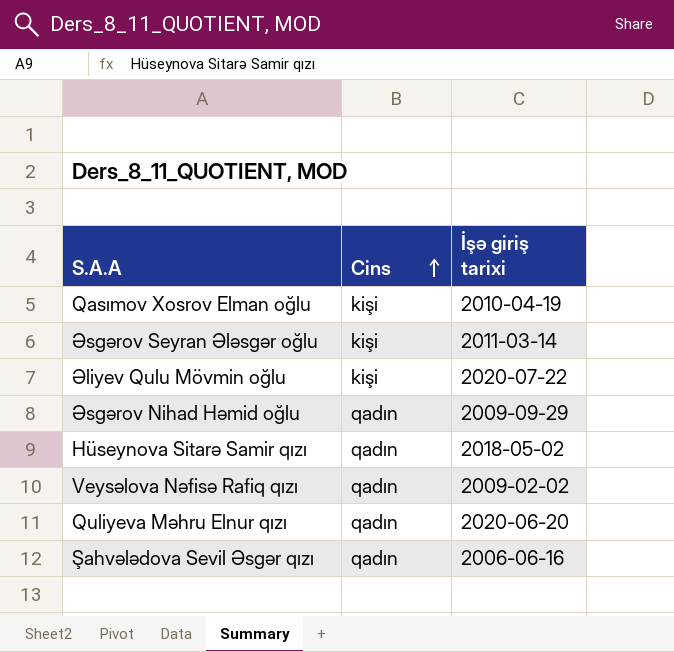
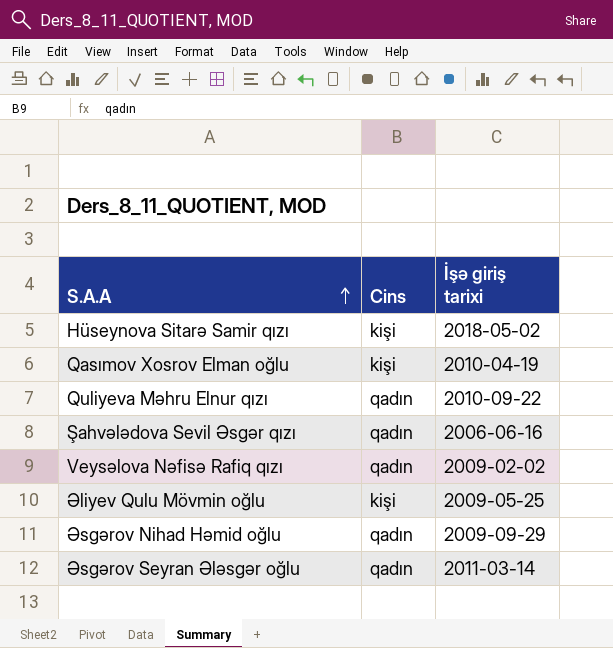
row order: Cins ascending -> S.A.A ascending
Hüseynova Sitarə Samir qızı | Cins: qadın -> kişi
Quliyeva Məhru Elnur qızı | İşə giriş tarixi: 2020-06-20 -> 2010-09-22
Əliyev Qulu Mövmin oğlu | İşə giriş tarixi: 2020-07-22 -> 2009-05-25
Əsgərov Seyran Ələsgər oğlu | Cins: kişi -> qadın

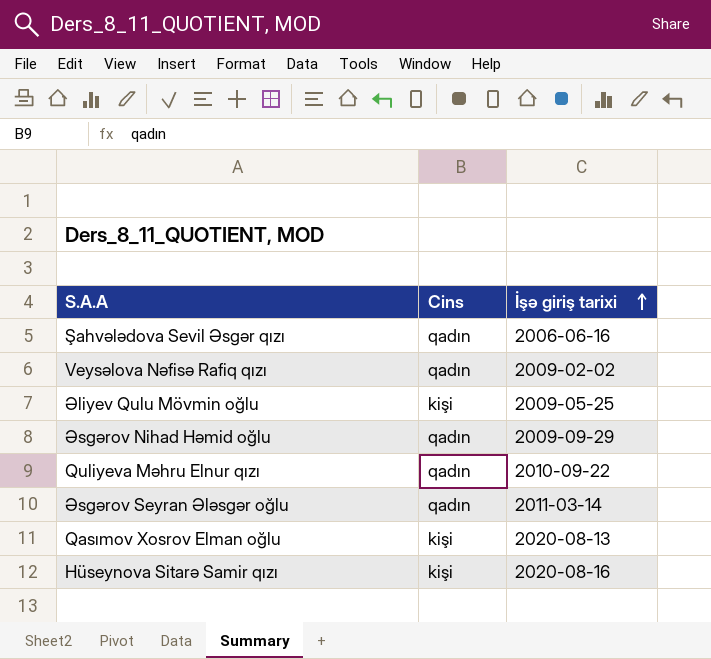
row order: S.A.A ascending -> İşə giriş tarixi ascending
Qasımov Xosrov Elman oğlu | İşə giriş tarixi: 2010-04-19 -> 2020-08-13
Hüseynova Sitarə Samir qızı | İşə giriş tarixi: 2018-05-02 -> 2020-08-16

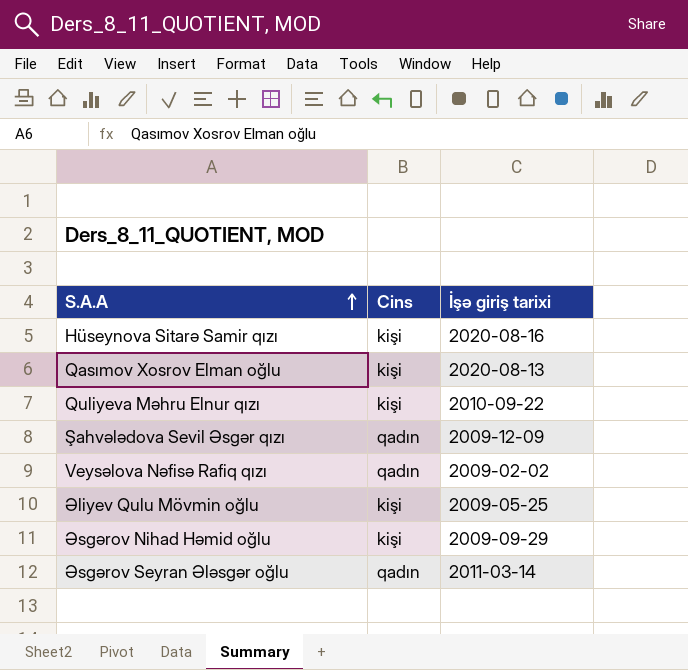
row order: İşə giriş tarixi ascending -> S.A.A ascending
Quliyeva Məhru Elnur qızı | Cins: qadın -> kişi
Şahvələdova Sevil Əsgər qızı | İşə giriş tarixi: 2006-06-16 -> 2009-12-09
Əsgərov Nihad Həmid oğlu | Cins: qadın -> kişi

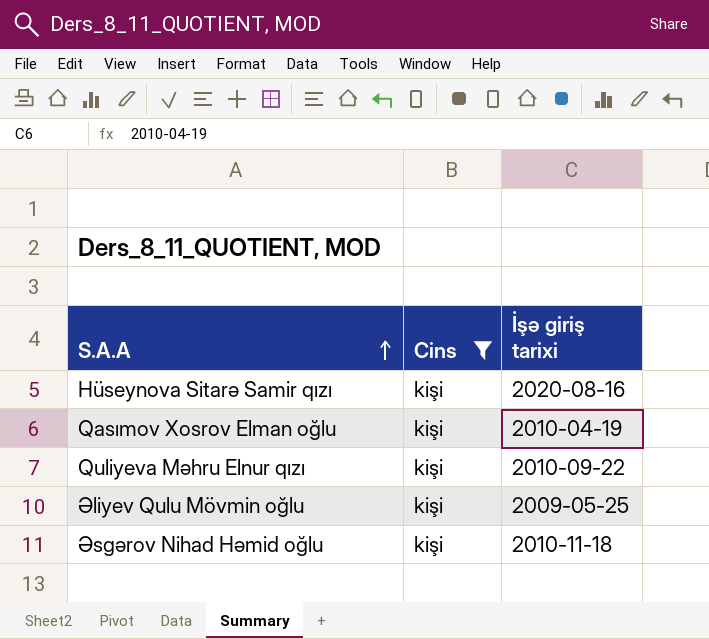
filter: none -> Cins = kişi
Qasımov Xosrov Elman oğlu | İşə giriş tarixi: 2020-08-13 -> 2010-04-19
Əsgərov Nihad Həmid oğlu | İşə giriş tarixi: 2009-09-29 -> 2010-11-18

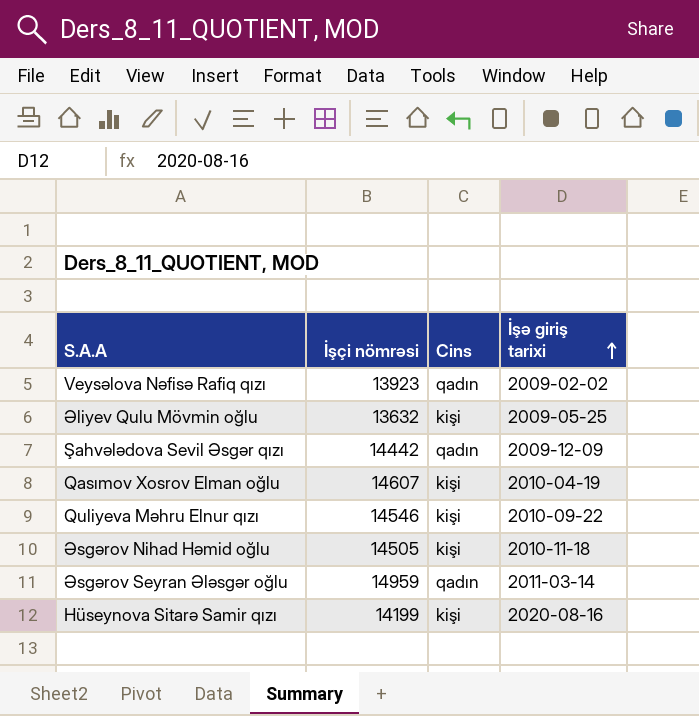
filter: Cins = kişi -> none
row order: S.A.A ascending -> İşə giriş tarixi ascending
column İşçi nömrəsi | position: none -> 2

